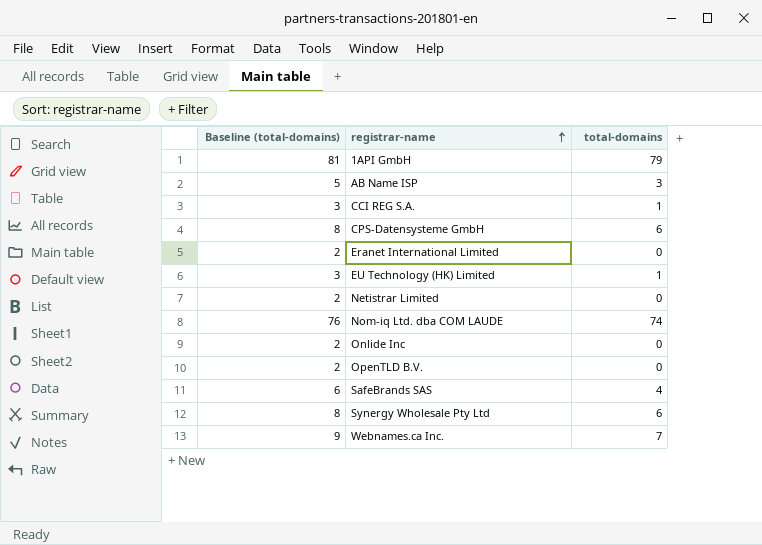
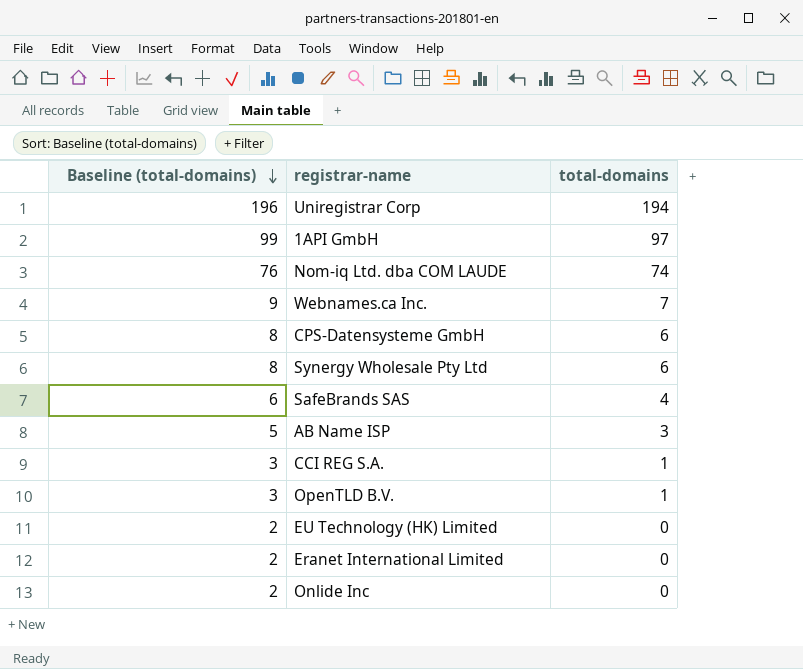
row order: registrar-name ascending -> Baseline (total-domains) descending
row Netistrar Limited: 2 | 0 -> none
row Uniregistrar Corp: none -> 196 | 194
1API GmbH | Baseline (total-domains): 81 -> 99
1API GmbH | total-domains: 79 -> 97
OpenTLD B.V. | Baseline (total-domains): 2 -> 3
OpenTLD B.V. | total-domains: 0 -> 1
EU Technology (HK) Limited | Baseline (total-domains): 3 -> 2
EU Technology (HK) Limited | total-domains: 1 -> 0

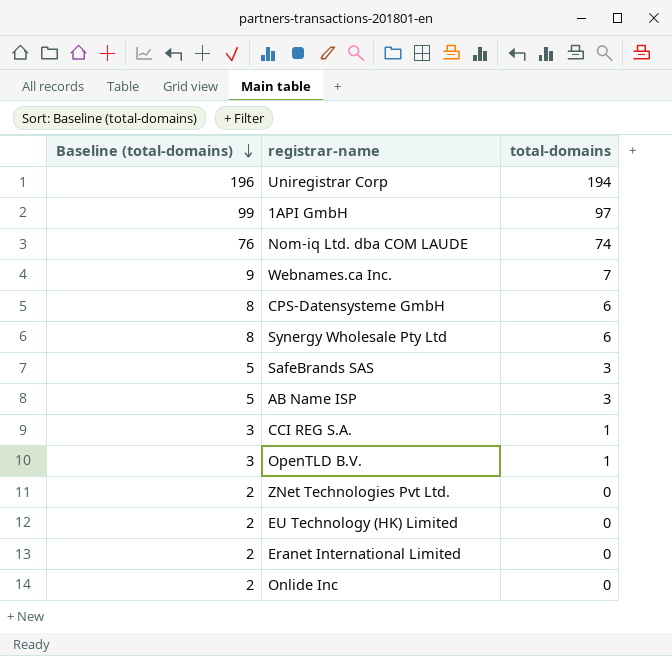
SafeBrands SAS | Baseline (total-domains): 6 -> 5
SafeBrands SAS | total-domains: 4 -> 3
row ZNet Technologies Pvt Ltd.: none -> 2 | 0

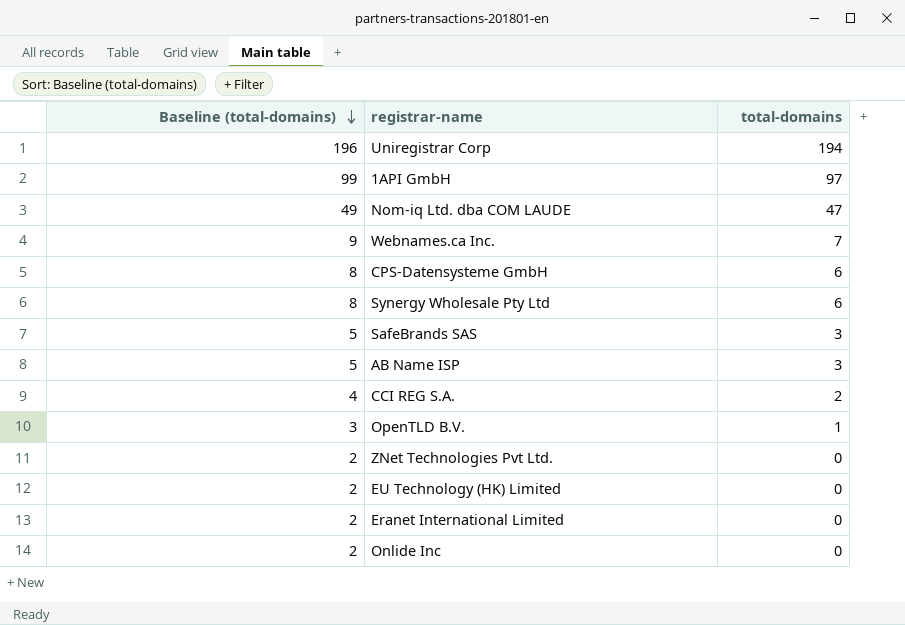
Nom-iq Ltd. dba COM LAUDE | Baseline (total-domains): 76 -> 49
Nom-iq Ltd. dba COM LAUDE | total-domains: 74 -> 47
CCI REG S.A. | Baseline (total-domains): 3 -> 4
CCI REG S.A. | total-domains: 1 -> 2

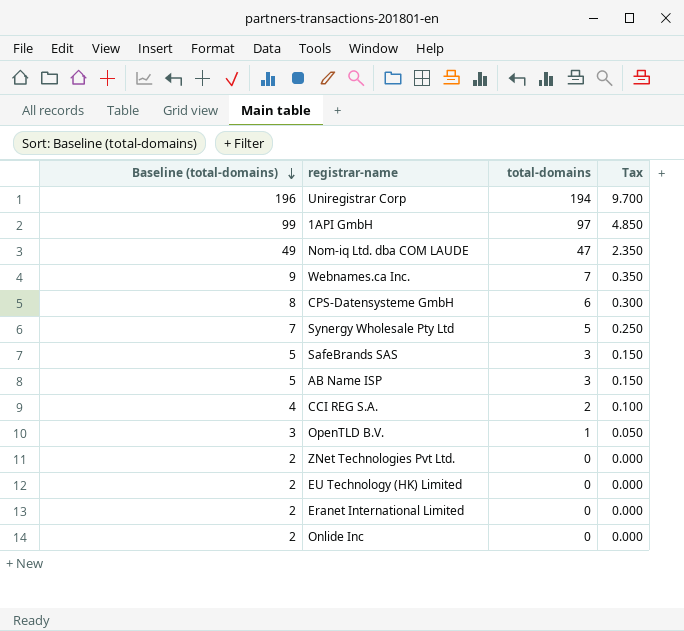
column Tax | formula: none -> [total-domains] * 0.05
Synergy Wholesale Pty Ltd | Baseline (total-domains): 8 -> 7
Synergy Wholesale Pty Ltd | total-domains: 6 -> 5

